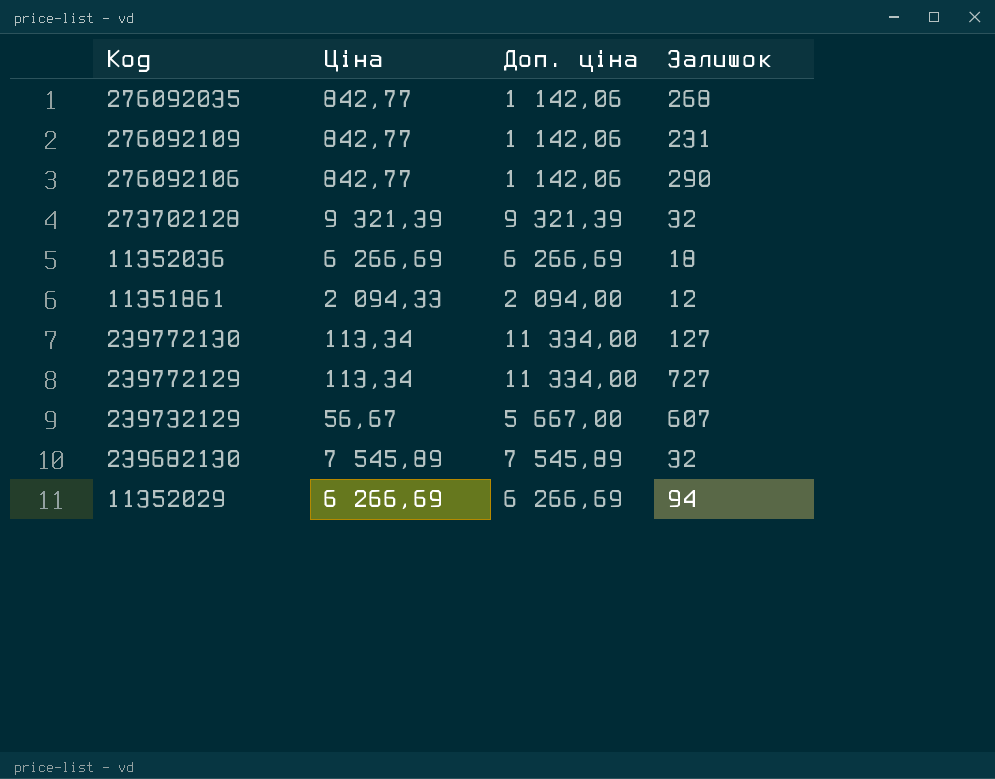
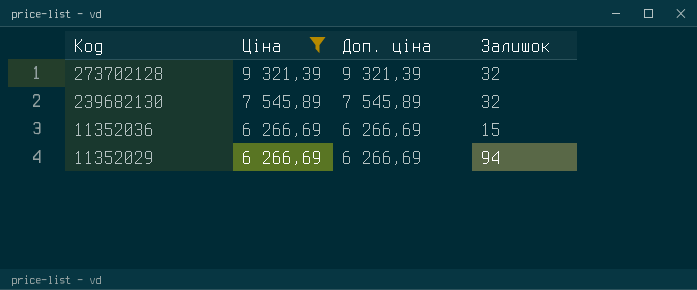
filter: none -> Ціна >= 6 266,69
row order: none -> Код descending
11352036 | Залишок: 18 -> 15

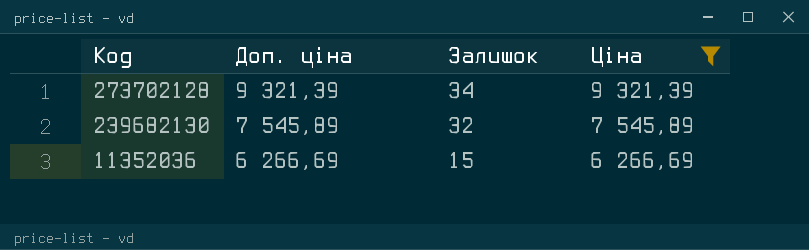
column Ціна | position: 2 -> 4
row 11352029: 6 266,69 | 6 266,69 | 94 -> none
273702128 | Залишок: 32 -> 34

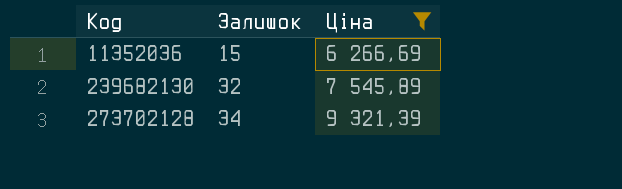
row order: Код descending -> Код ascending
column Доп. ціна | position: 2 -> none

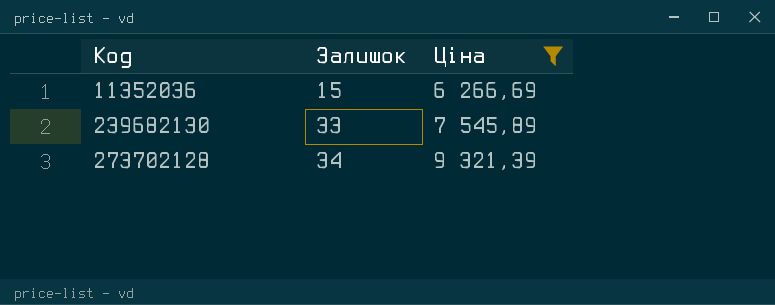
239682130 | Залишок: 32 -> 33

